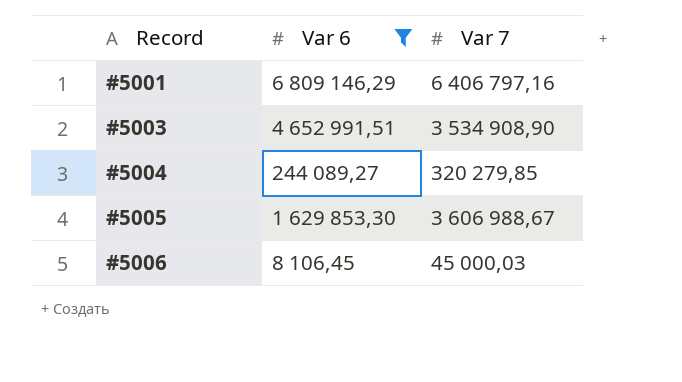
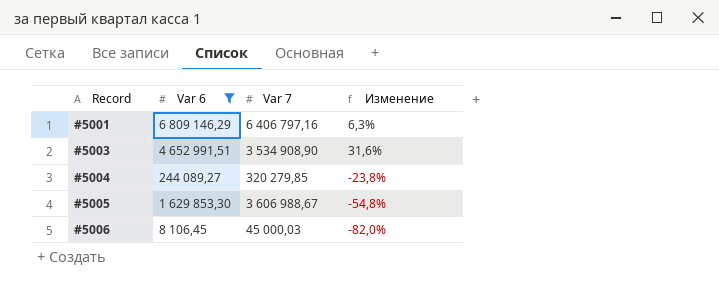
column Изменение | formula: none -> ([Var 6] - [Var 7]) / [Var 7]

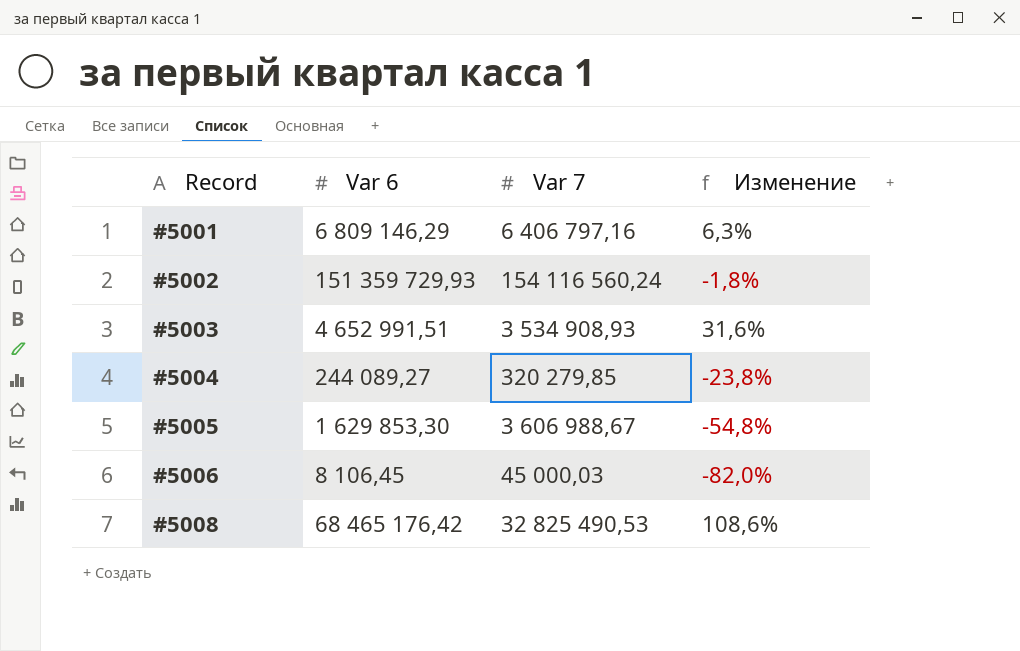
filter: Var 6 <= 6 809 146,29 -> none
#5003 | Var 7: 3 534 908,90 -> 3 534 908,93

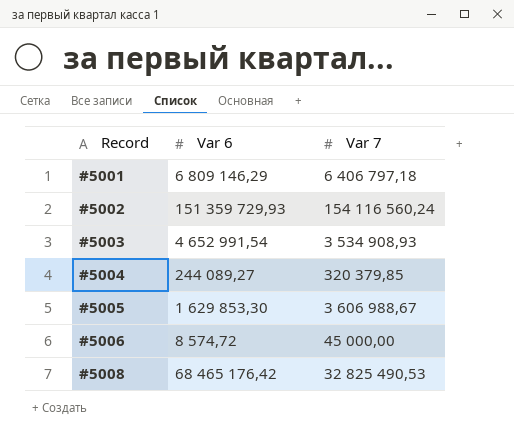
column Изменение | formula: ([Var 6] - [Var 7]) / [Var 7] -> none
#5001 | Var 7: 6 406 797,16 -> 6 406 797,18
#5003 | Var 6: 4 652 991,51 -> 4 652 991,54
#5004 | Var 7: 320 279,85 -> 320 379,85
#5006 | Var 6: 8 106,45 -> 8 574,72
#5006 | Var 7: 45 000,03 -> 45 000,00

